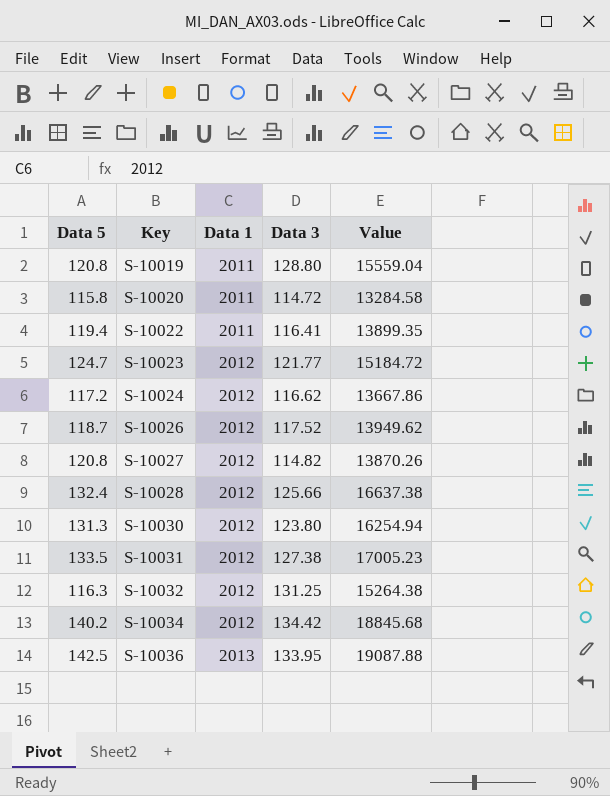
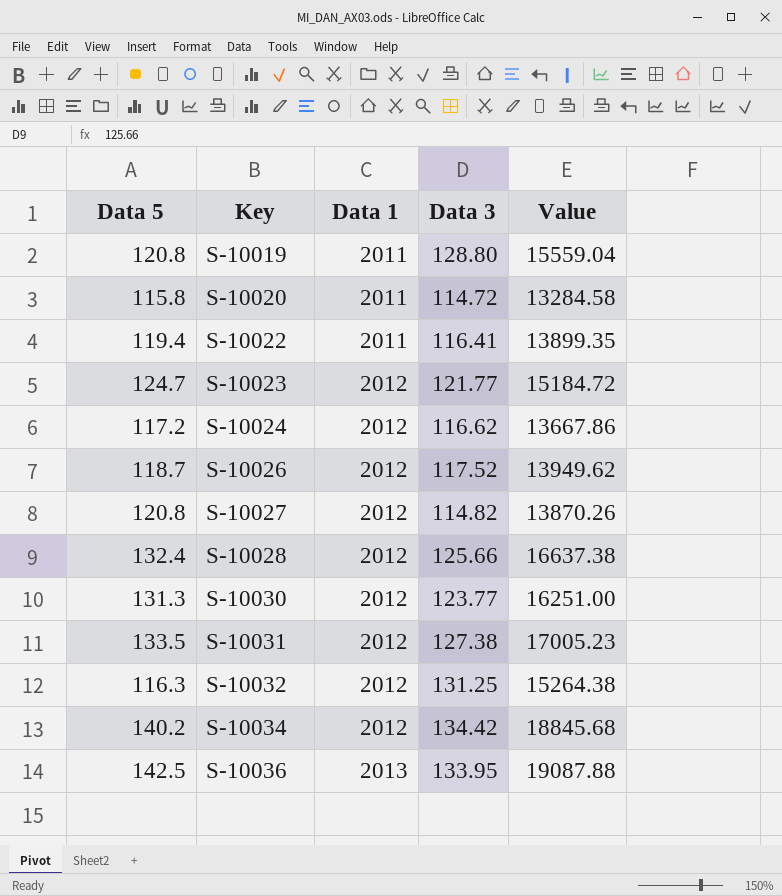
S-10030 | Data 3: 123.80 -> 123.77
S-10030 | Value: 16254.94 -> 16251.00

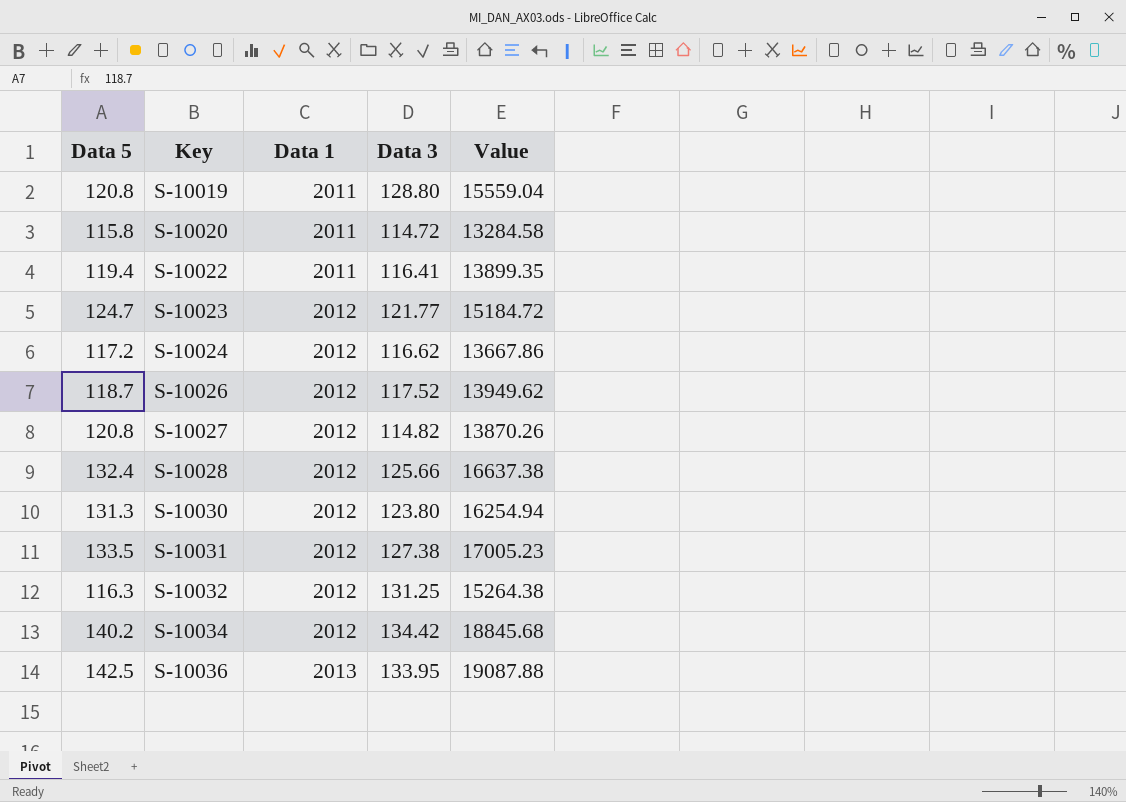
S-10030 | Data 3: 123.77 -> 123.80
S-10030 | Value: 16251.00 -> 16254.94

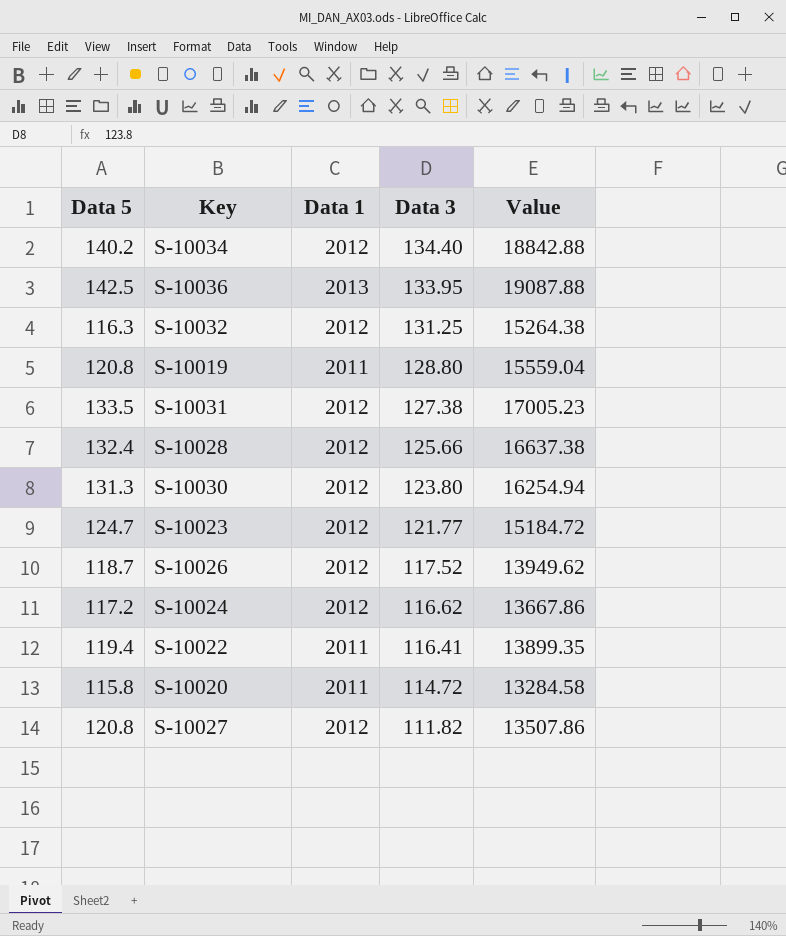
row order: Key ascending -> Data 3 descending
S-10034 | Data 3: 134.42 -> 134.40
S-10034 | Value: 18845.68 -> 18842.88
S-10027 | Data 3: 114.82 -> 111.82
S-10027 | Value: 13870.26 -> 13507.86

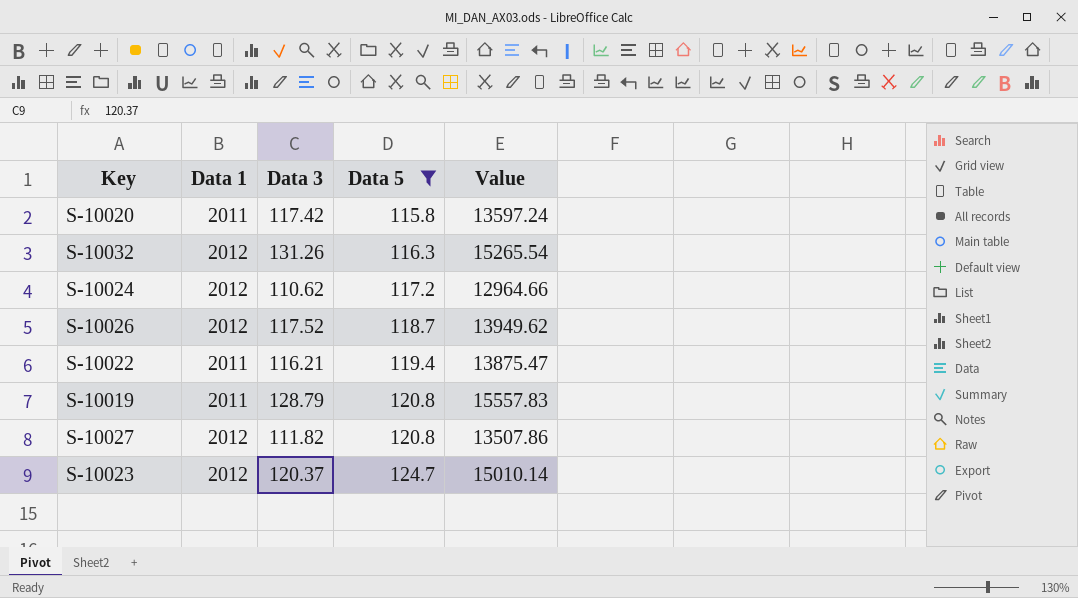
filter: none -> Data 5 <= 124.7
row order: Data 3 descending -> Data 5 ascending
column Data 5 | position: 1 -> 4
S-10020 | Data 3: 114.72 -> 117.42
S-10020 | Value: 13284.58 -> 13597.24
S-10032 | Data 3: 131.25 -> 131.26
S-10032 | Value: 15264.38 -> 15265.54
S-10024 | Data 3: 116.62 -> 110.62
S-10024 | Value: 13667.86 -> 12964.66
S-10022 | Data 3: 116.41 -> 116.21
S-10022 | Value: 13899.35 -> 13875.47
S-10019 | Data 3: 128.80 -> 128.79
S-10019 | Value: 15559.04 -> 15557.83
S-10023 | Data 3: 121.77 -> 120.37
S-10023 | Value: 15184.72 -> 15010.14

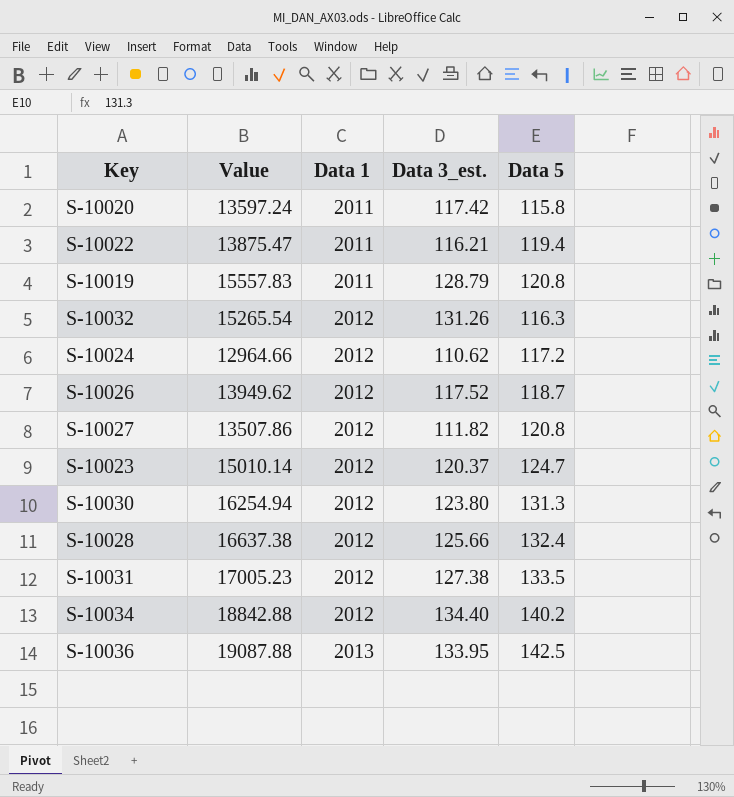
filter: Data 5 <= 124.7 -> none
row order: Data 5 ascending -> Data 1 ascending
column Value | position: 5 -> 2
column name: Data 3 -> Data 3_est.

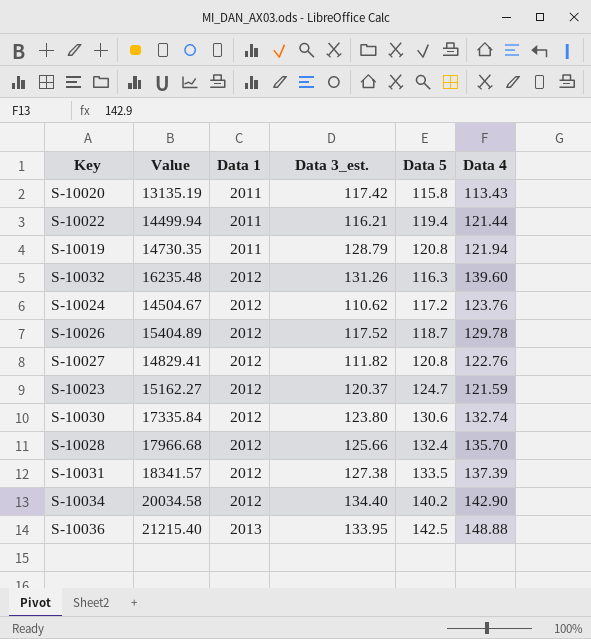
column Value | formula: [Data 3_est.] * [Data 5] -> [Data 5] * [Data 4]
column Data 4 | position: none -> 6
S-10030 | Data 5: 131.3 -> 130.6

